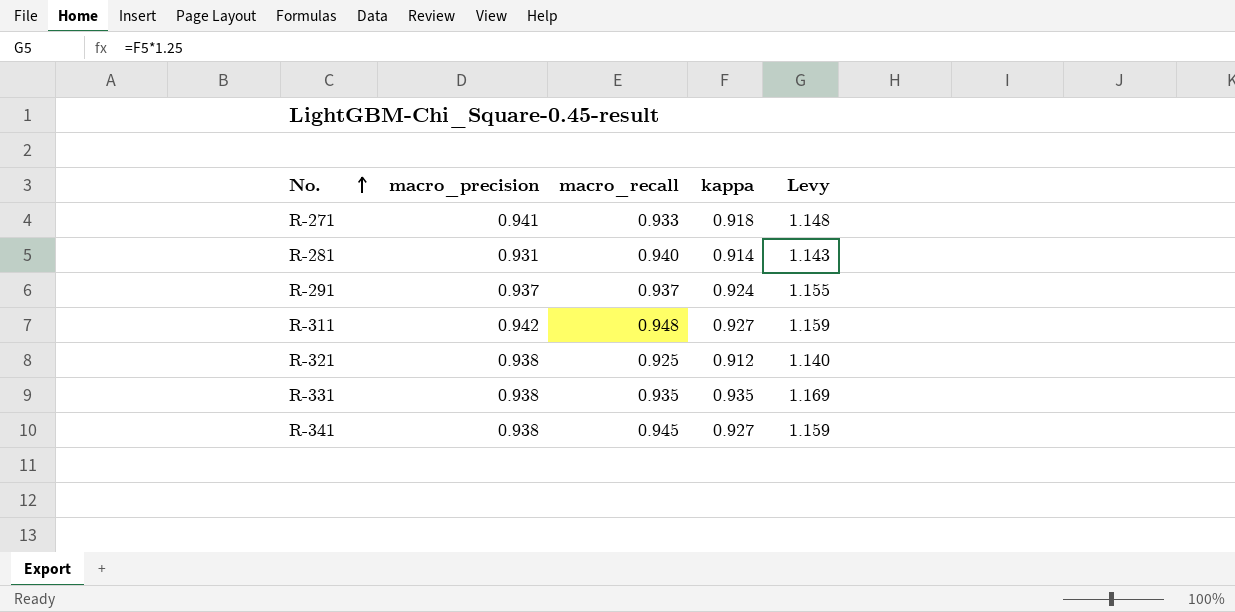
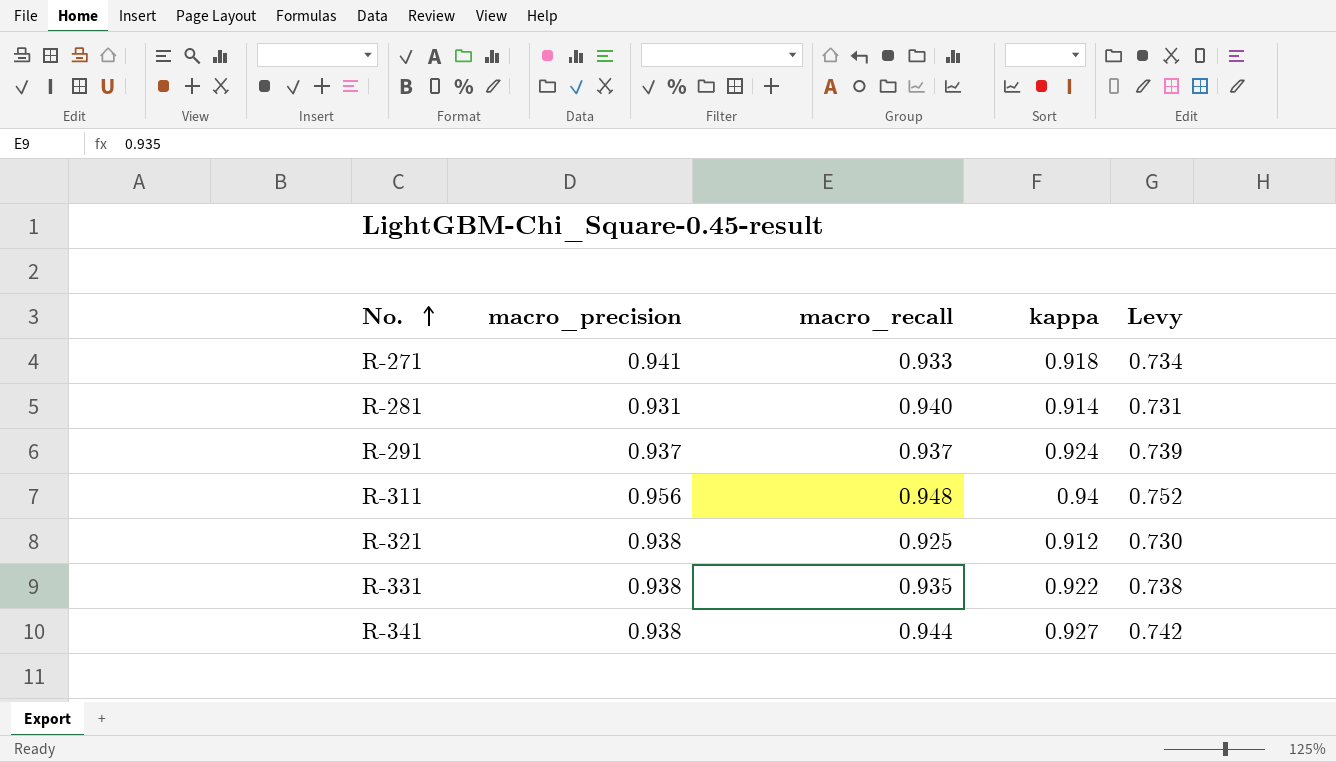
column Levy | formula: [kappa] * 1.25 -> [kappa] * 0.8
R-311 | macro_precision: 0.942 -> 0.956
R-311 | kappa: 0.927 -> 0.94
R-331 | kappa: 0.935 -> 0.922
R-341 | macro_recall: 0.945 -> 0.944

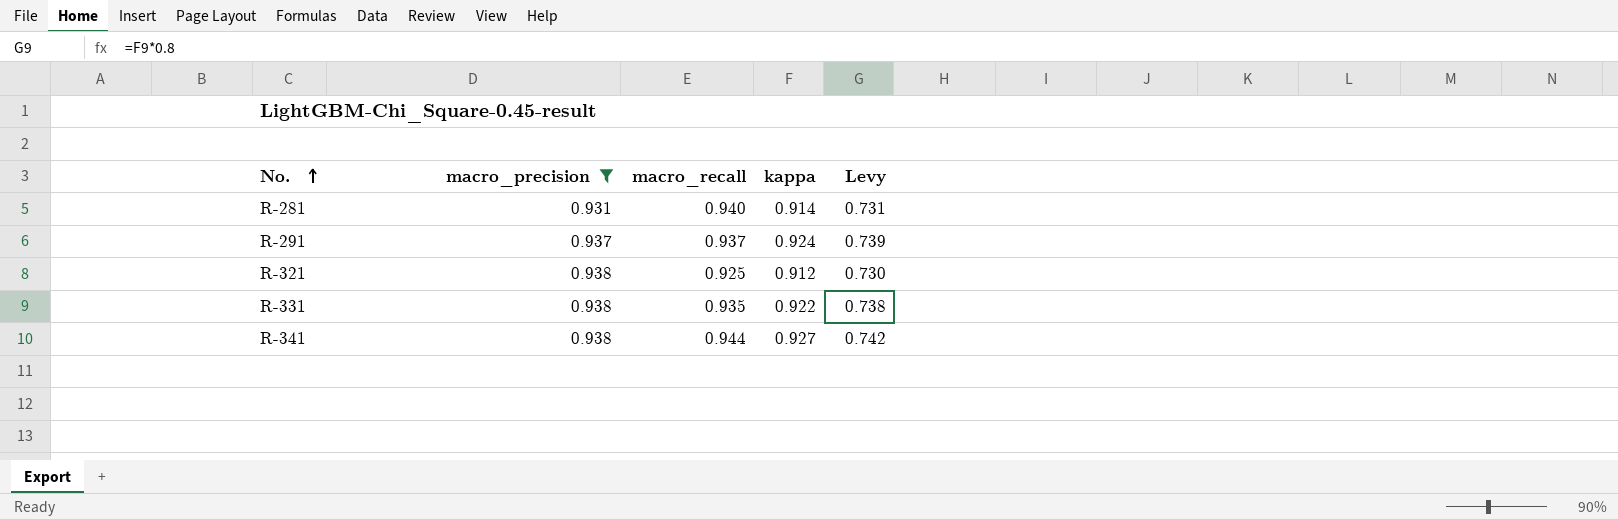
filter: none -> macro_precision <= 0.938

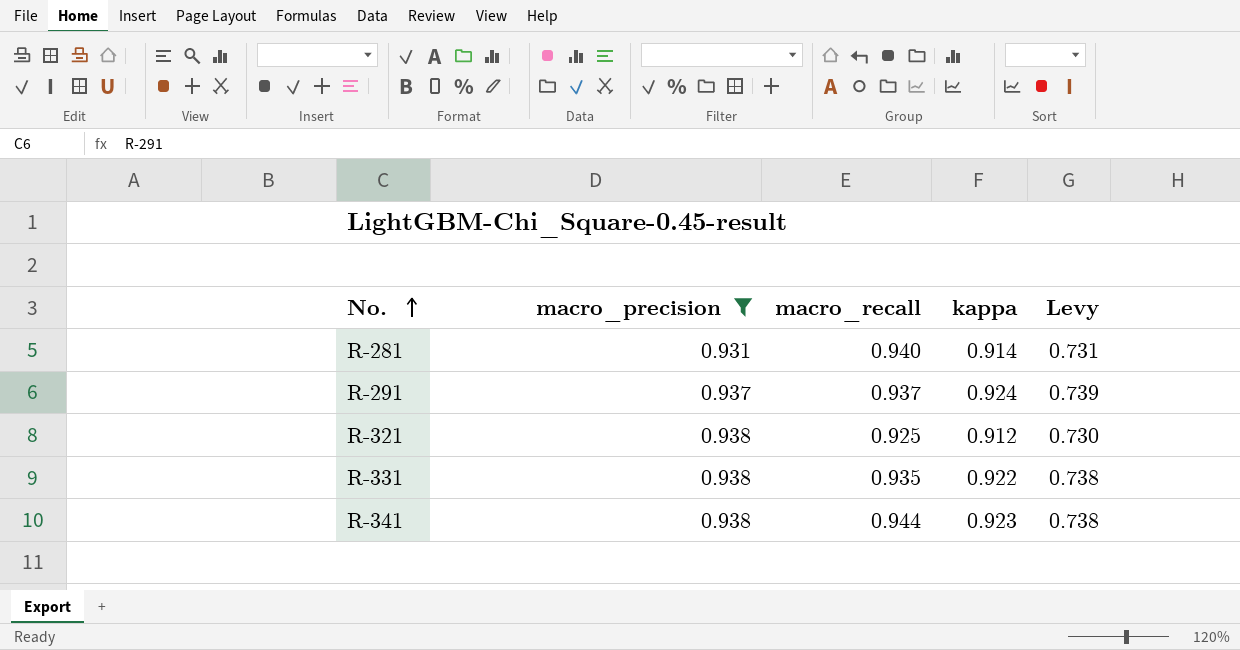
R-341 | kappa: 0.927 -> 0.923
R-341 | Levy: 0.742 -> 0.738

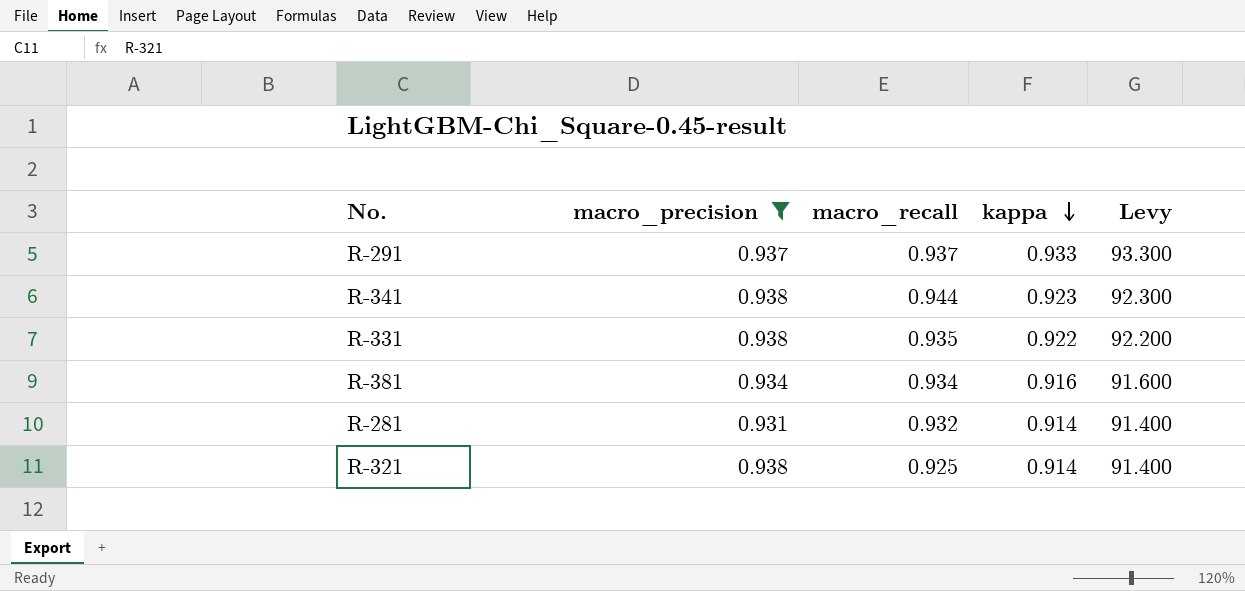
row order: No. ascending -> kappa descending
column Levy | formula: [kappa] * 0.8 -> [kappa] * 100
R-291 | kappa: 0.924 -> 0.933
row R-381: none -> 0.934 | 0.934 | 0.916 | 91.600
R-281 | macro_recall: 0.940 -> 0.932
R-321 | kappa: 0.912 -> 0.914

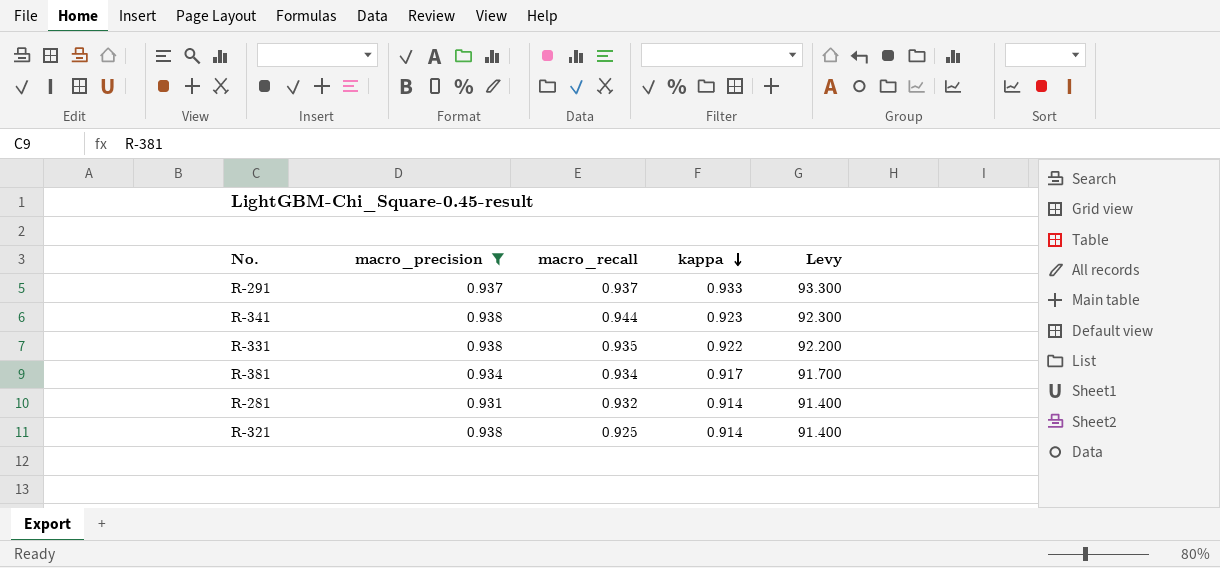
R-381 | kappa: 0.916 -> 0.917
R-381 | Levy: 91.600 -> 91.700

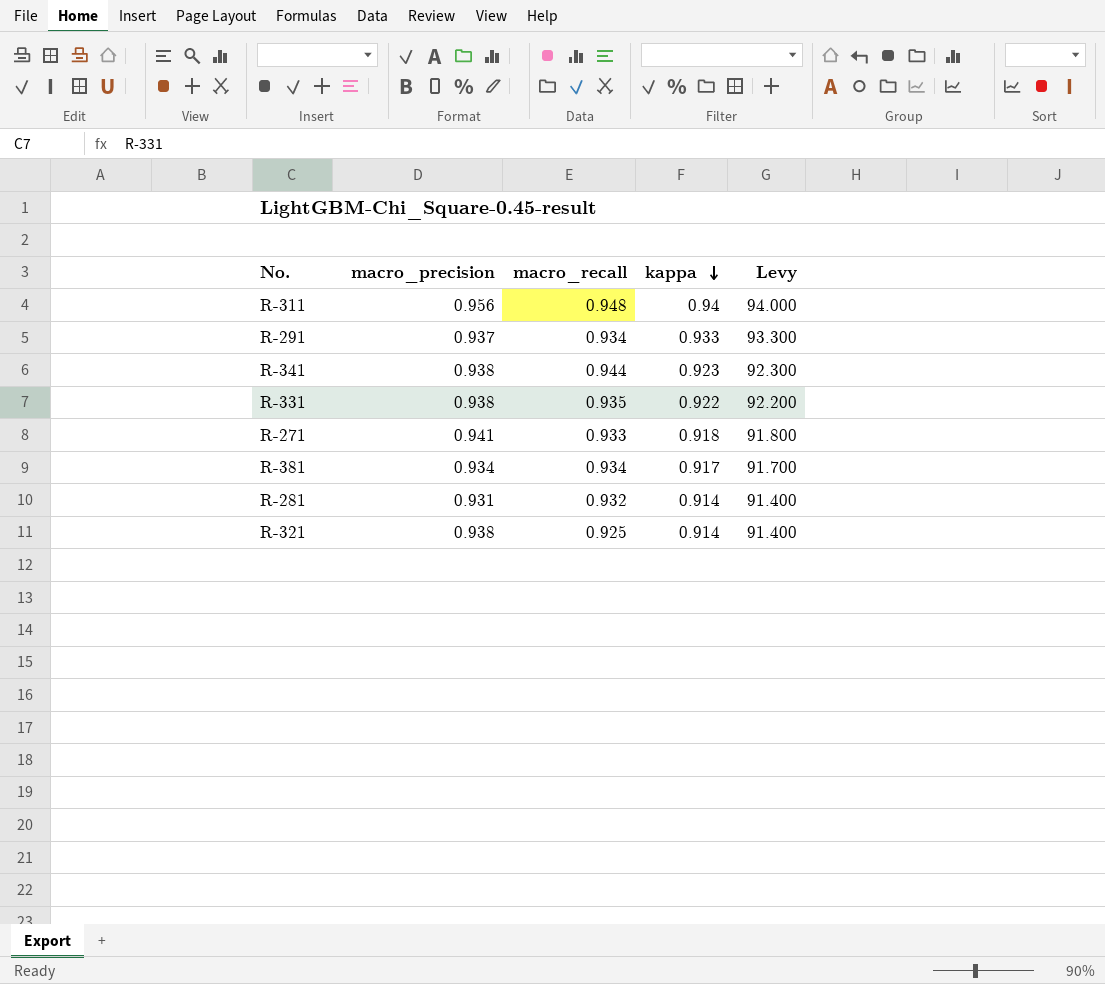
filter: macro_precision <= 0.938 -> none
R-291 | macro_recall: 0.937 -> 0.934

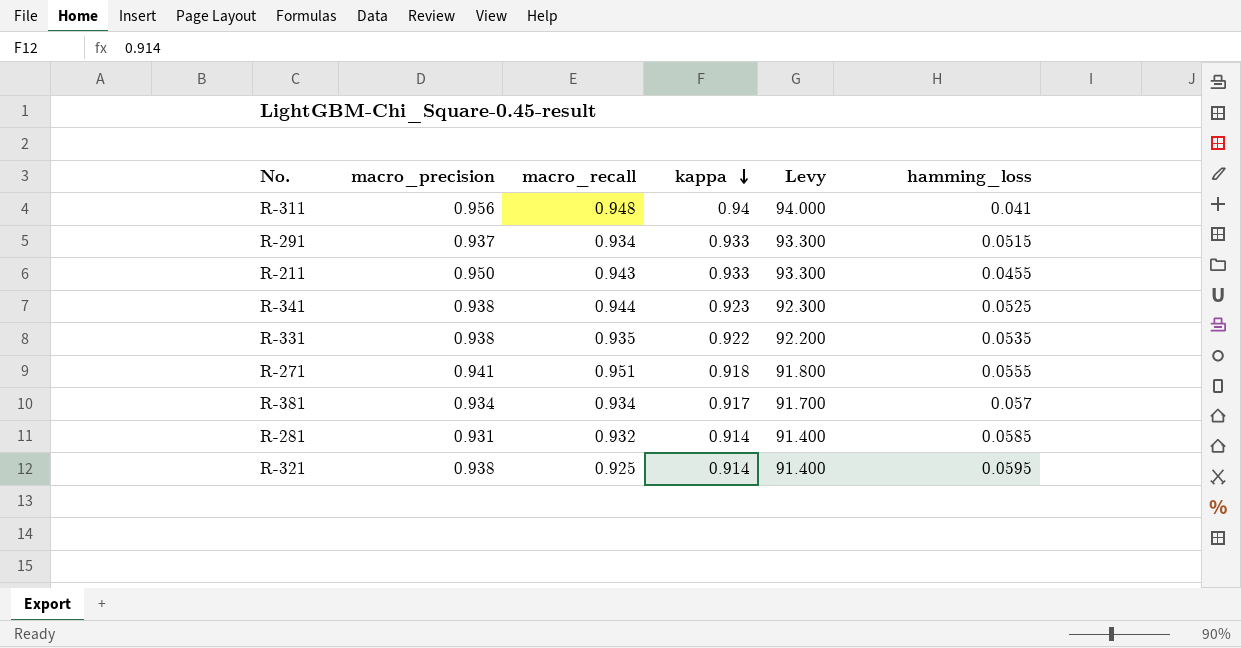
column hamming_loss | position: none -> 6
row R-211: none -> 0.950 | 0.943 | 0.933 | 93.300 | 0.0455
R-271 | macro_recall: 0.933 -> 0.951

